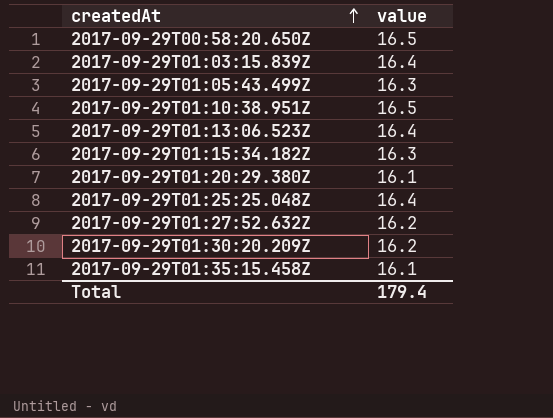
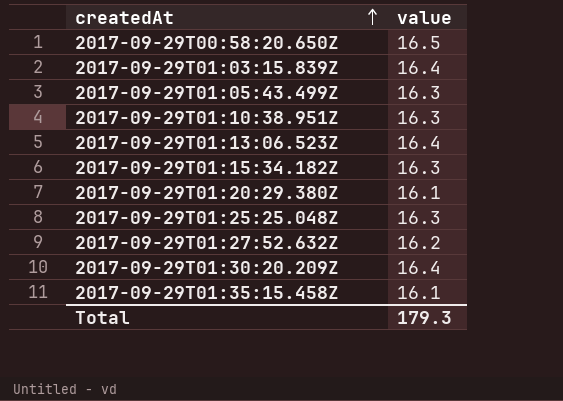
2017-09-29T01:10:38.951Z | value: 16.5 -> 16.3
2017-09-29T01:25:25.048Z | value: 16.4 -> 16.3
2017-09-29T01:30:20.209Z | value: 16.2 -> 16.4
Total | value: 179.4 -> 179.3

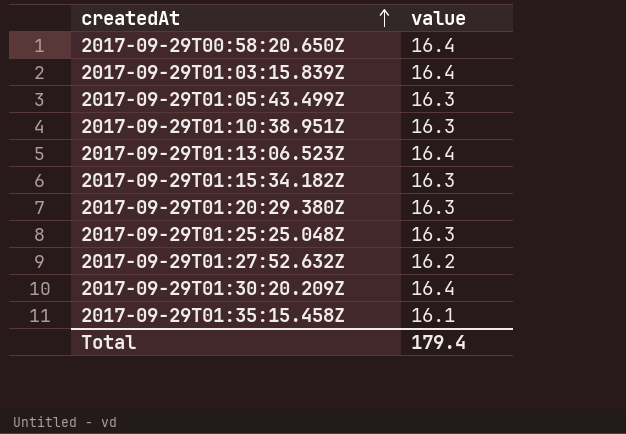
2017-09-29T00:58:20.650Z | value: 16.5 -> 16.4
2017-09-29T01:20:29.380Z | value: 16.1 -> 16.3
Total | value: 179.3 -> 179.4

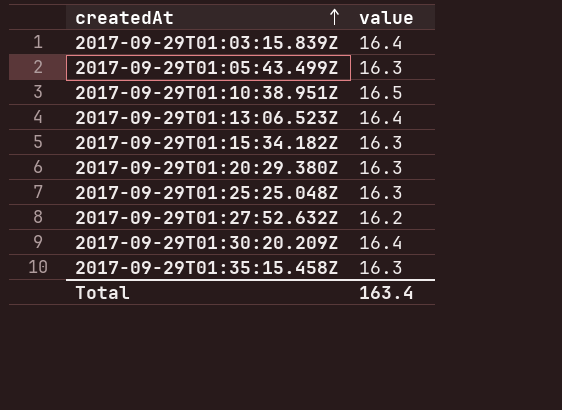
row 2017-09-29T00:58:20.650Z: 16.4 -> none
2017-09-29T01:10:38.951Z | value: 16.3 -> 16.5
2017-09-29T01:35:15.458Z | value: 16.1 -> 16.3
Total | value: 179.4 -> 163.4

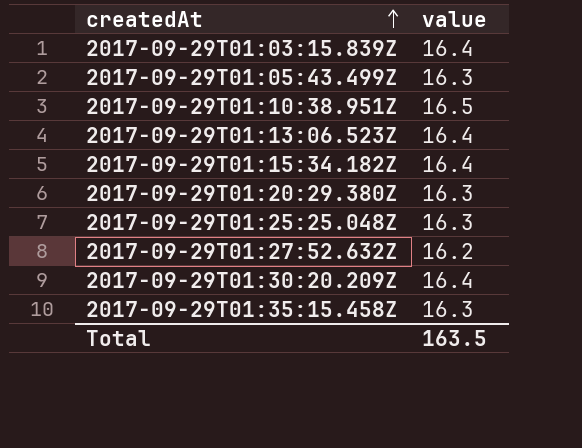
2017-09-29T01:15:34.182Z | value: 16.3 -> 16.4
Total | value: 163.4 -> 163.5

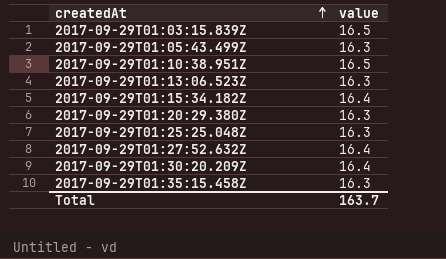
2017-09-29T01:03:15.839Z | value: 16.4 -> 16.5
2017-09-29T01:13:06.523Z | value: 16.4 -> 16.3
2017-09-29T01:27:52.632Z | value: 16.2 -> 16.4
Total | value: 163.5 -> 163.7

